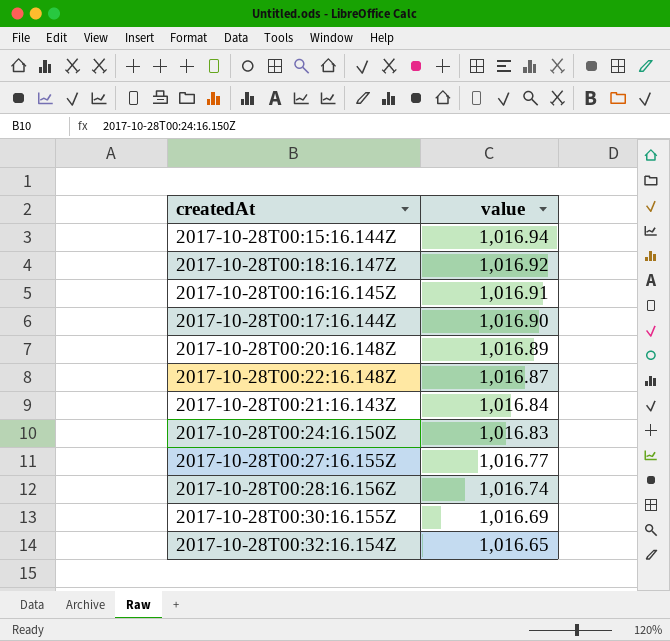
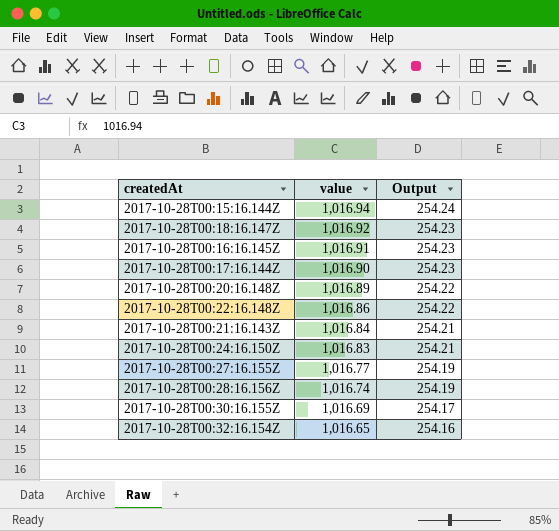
column Output | formula: none -> [value] * 0.25
2017-10-28T00:22:16.148Z | value: 1,016.87 -> 1,016.86

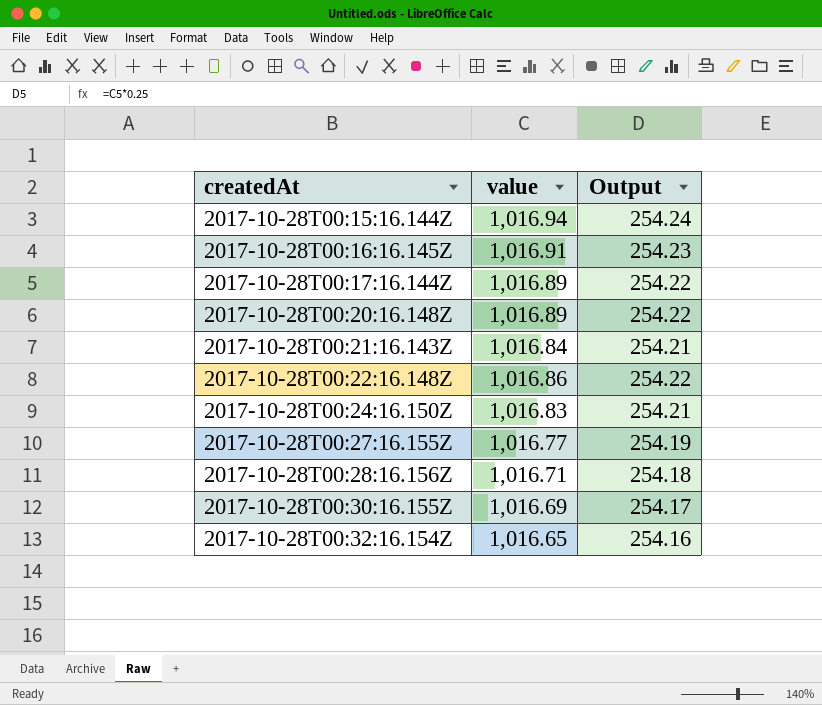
row order: value descending -> createdAt ascending
row 2017-10-28T00:18:16.147Z: 1,016.92 | 254.23 -> none
2017-10-28T00:17:16.144Z | value: 1,016.90 -> 1,016.89
2017-10-28T00:17:16.144Z | Output: 254.23 -> 254.22
2017-10-28T00:28:16.156Z | value: 1,016.74 -> 1,016.71
2017-10-28T00:28:16.156Z | Output: 254.19 -> 254.18

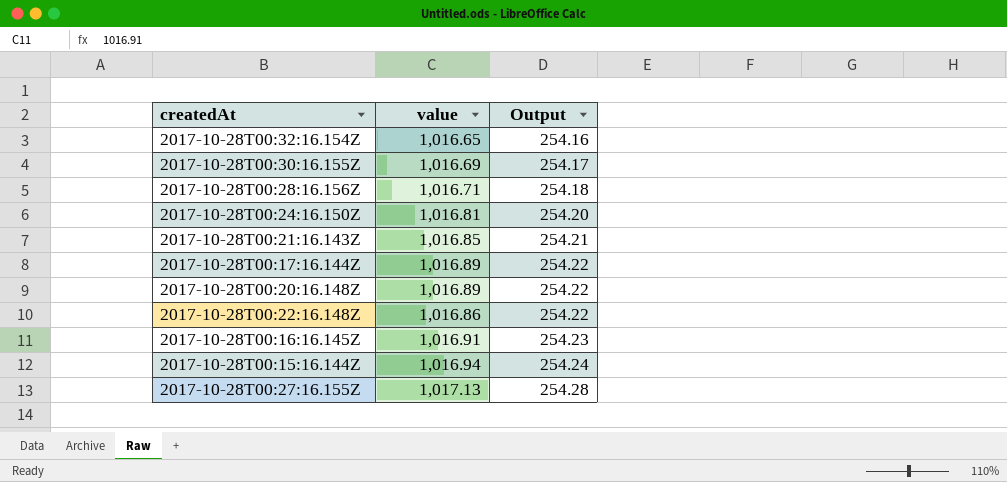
row order: createdAt ascending -> Output ascending
2017-10-28T00:24:16.150Z | value: 1,016.83 -> 1,016.81
2017-10-28T00:24:16.150Z | Output: 254.21 -> 254.20
2017-10-28T00:21:16.143Z | value: 1,016.84 -> 1,016.85
2017-10-28T00:27:16.155Z | value: 1,016.77 -> 1,017.13
2017-10-28T00:27:16.155Z | Output: 254.19 -> 254.28

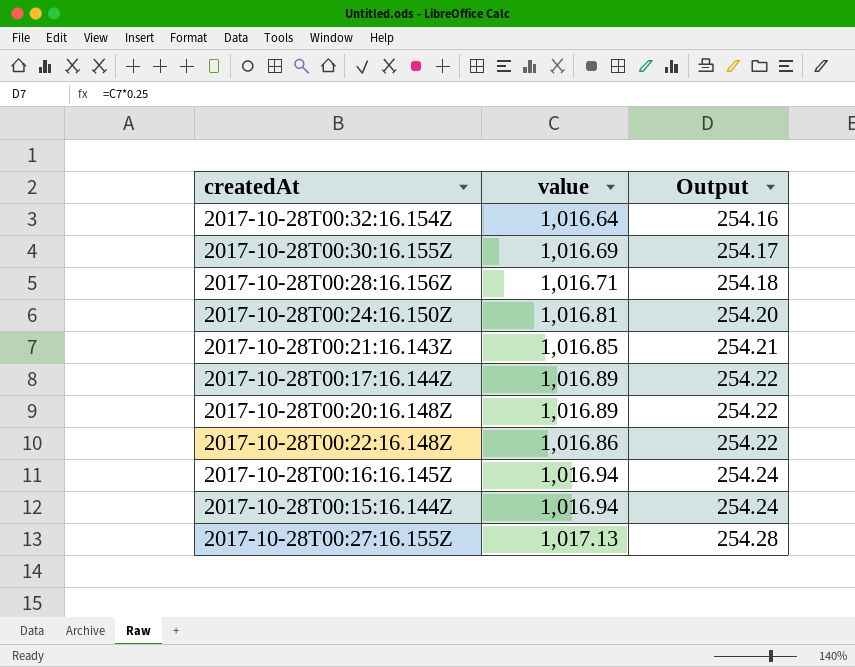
2017-10-28T00:32:16.154Z | value: 1,016.65 -> 1,016.64
2017-10-28T00:16:16.145Z | value: 1,016.91 -> 1,016.94
2017-10-28T00:16:16.145Z | Output: 254.23 -> 254.24

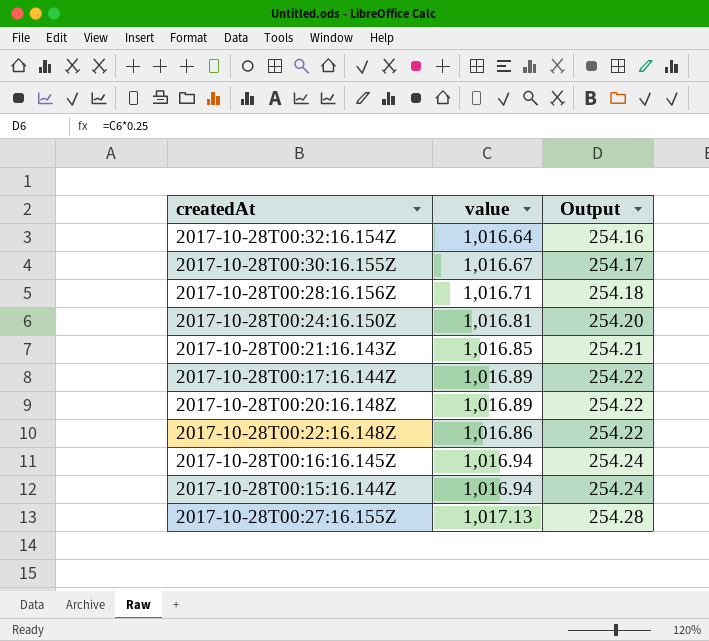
2017-10-28T00:30:16.155Z | value: 1,016.69 -> 1,016.67

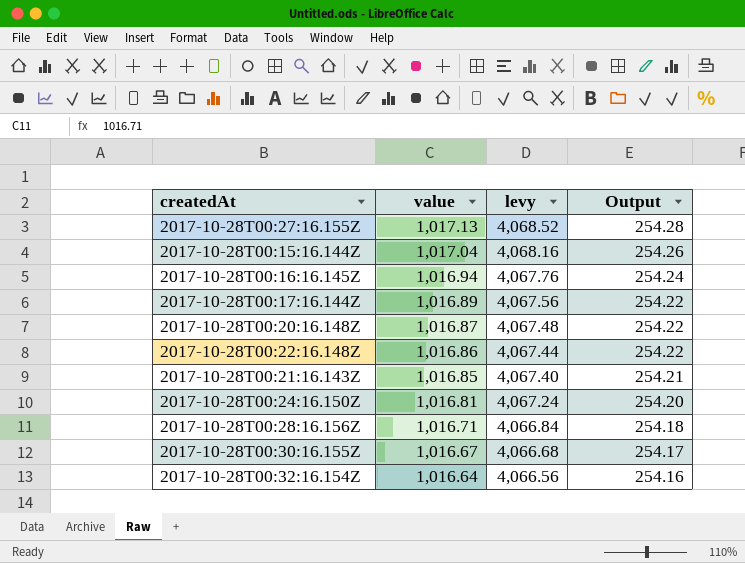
row order: Output ascending -> value descending
column levy | formula: none -> [value] * 4
2017-10-28T00:15:16.144Z | value: 1,016.94 -> 1,017.04
2017-10-28T00:15:16.144Z | Output: 254.24 -> 254.26
2017-10-28T00:20:16.148Z | value: 1,016.89 -> 1,016.87

